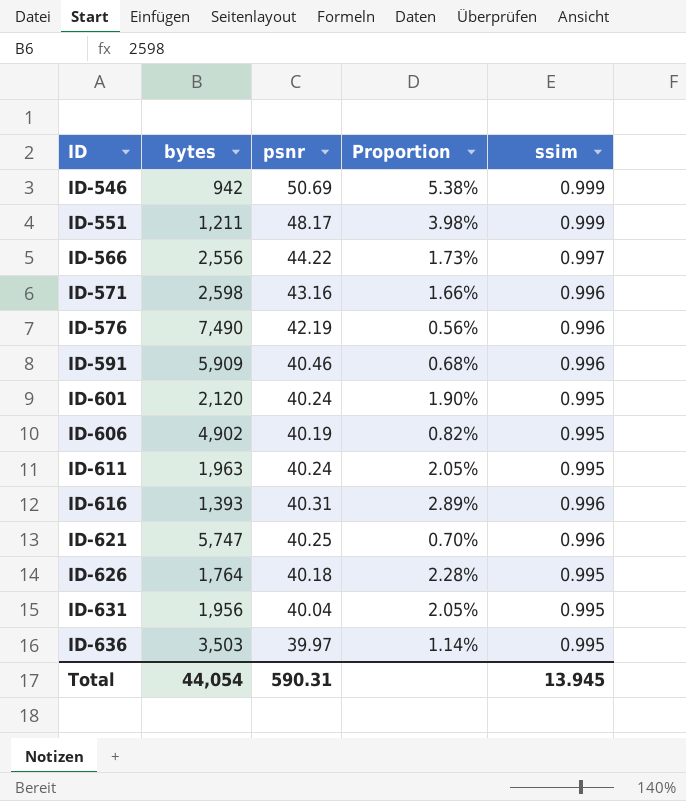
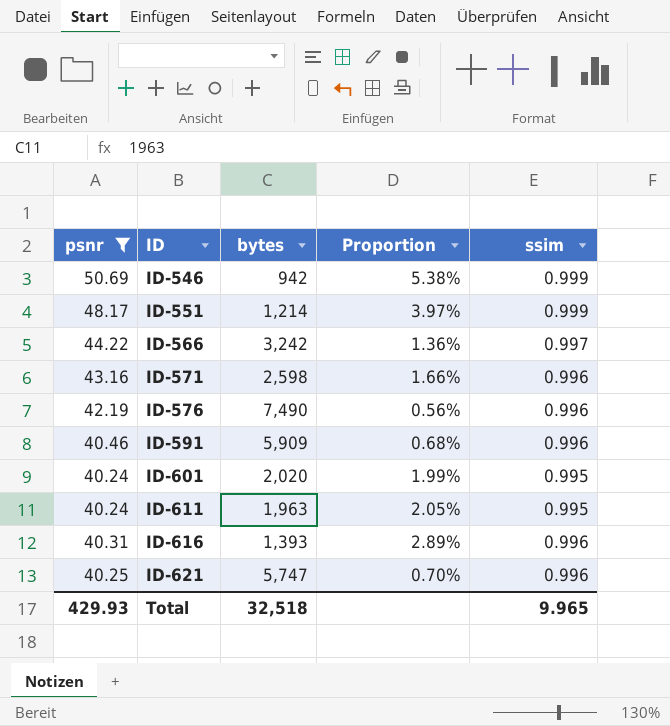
filter: none -> psnr >= 40.24
column psnr | position: 3 -> 1
ID-551 | bytes: 1,211 -> 1,214
ID-551 | Proportion: 3.98% -> 3.97%
ID-566 | bytes: 2,556 -> 3,242
ID-566 | Proportion: 1.73% -> 1.36%
ID-601 | bytes: 2,120 -> 2,020
ID-601 | Proportion: 1.90% -> 1.99%
Total | psnr: 590.31 -> 429.93
Total | bytes: 44,054 -> 32,518
Total | ssim: 13.945 -> 9.965

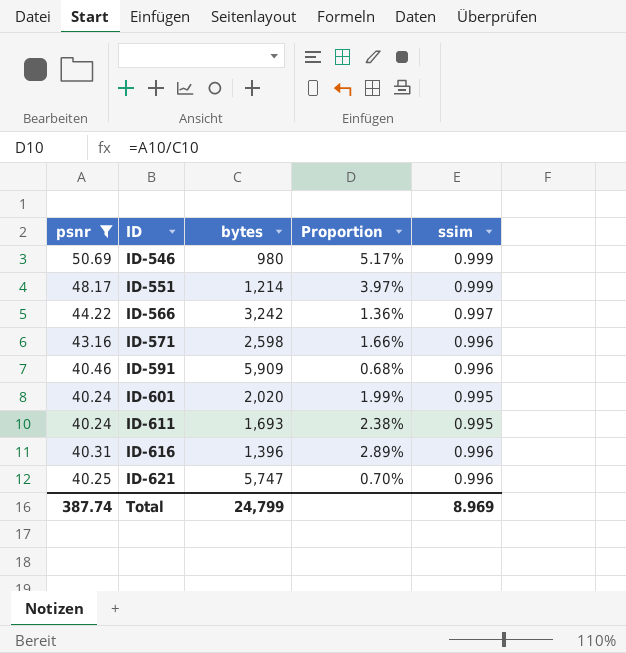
row ID-576: 42.19 | 7,490 | 0.56% | 0.996 -> none
ID-546 | bytes: 942 -> 980
ID-546 | Proportion: 5.38% -> 5.17%
ID-611 | bytes: 1,963 -> 1,693
ID-611 | Proportion: 2.05% -> 2.38%
ID-616 | bytes: 1,393 -> 1,396
Total | psnr: 429.93 -> 387.74
Total | bytes: 32,518 -> 24,799
Total | ssim: 9.965 -> 8.969

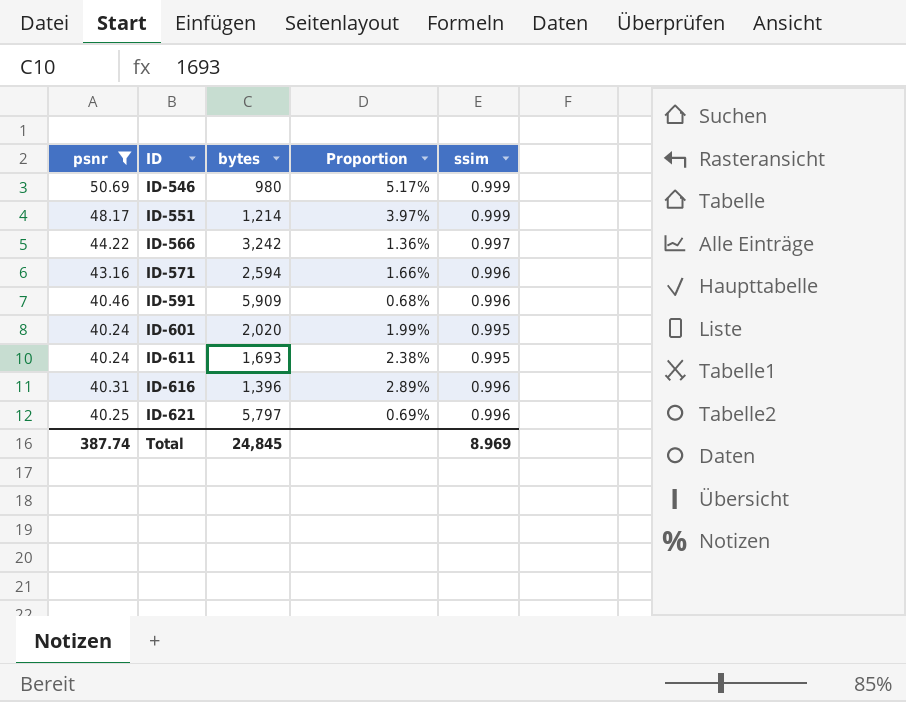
ID-571 | bytes: 2,598 -> 2,594
ID-621 | bytes: 5,747 -> 5,797
ID-621 | Proportion: 0.70% -> 0.69%
Total | bytes: 24,799 -> 24,845

